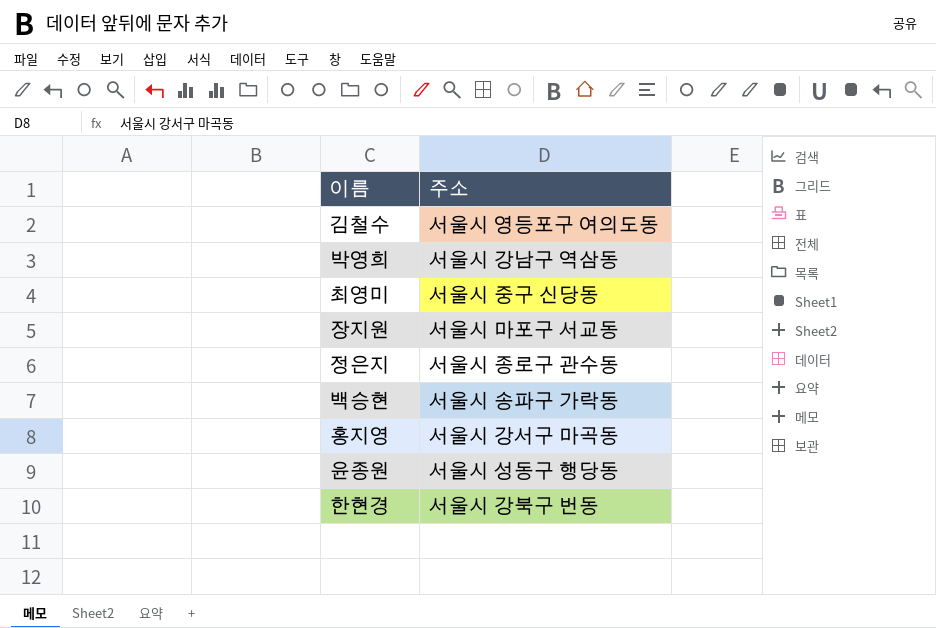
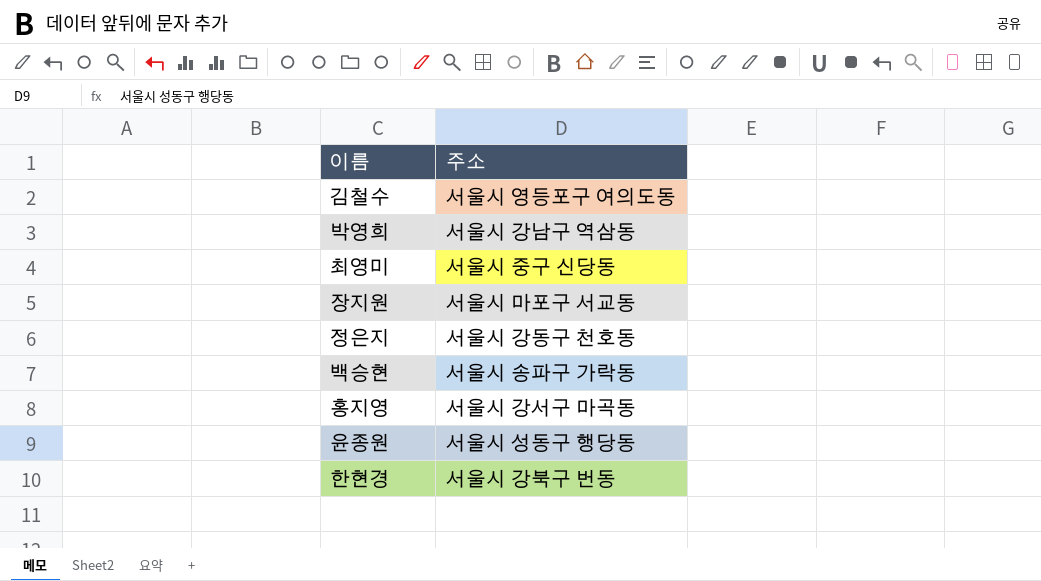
정은지 | 주소: 서울시 종로구 관수동 -> 서울시 강동구 천호동

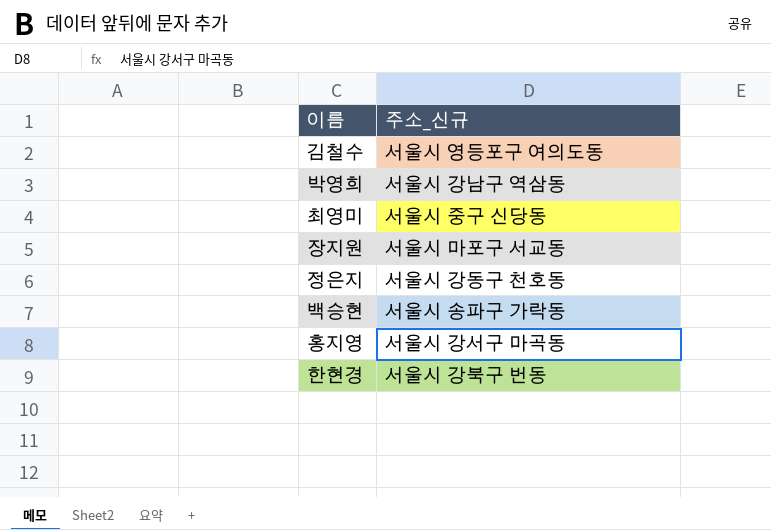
column name: 주소 -> 주소_신규
row 윤종원: 서울시 성동구 행당동 -> none

